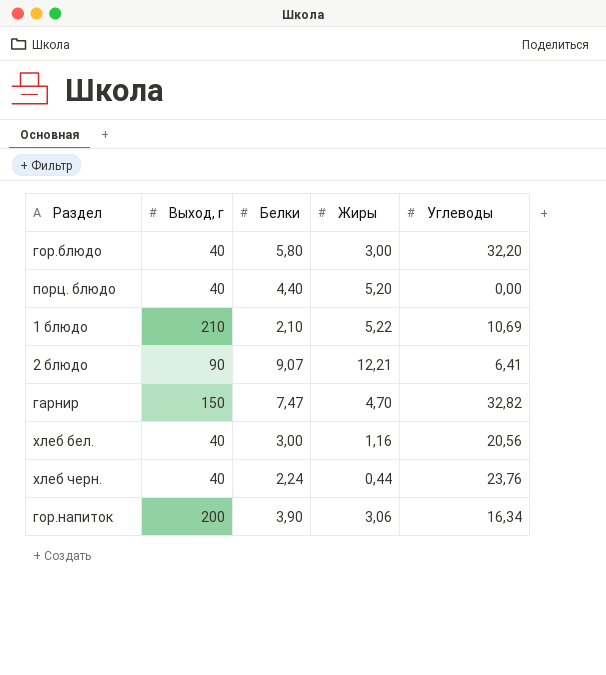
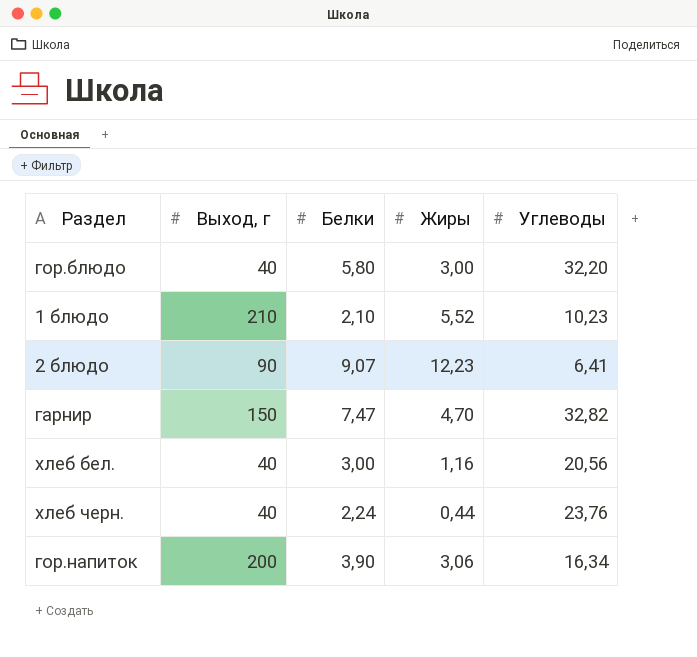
row порц. блюдо: 40 | 4,40 | 5,20 | 0,00 -> none
1 блюдо | Жиры: 5,22 -> 5,52
1 блюдо | Углеводы: 10,69 -> 10,23
2 блюдо | Жиры: 12,21 -> 12,23

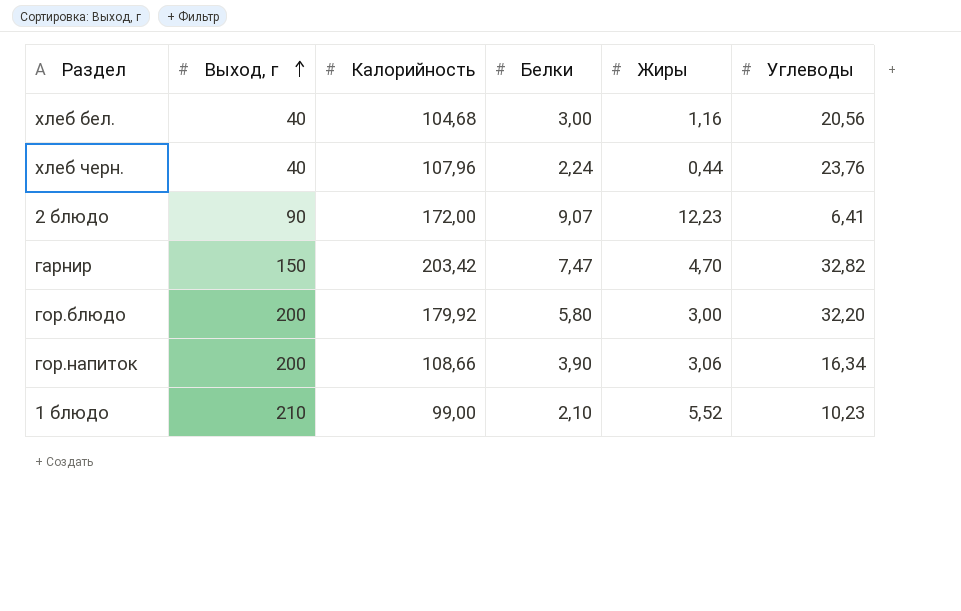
row order: none -> Выход, г ascending
column Калорийность | position: none -> 3
гор.блюдо | Выход, г: 40 -> 200

